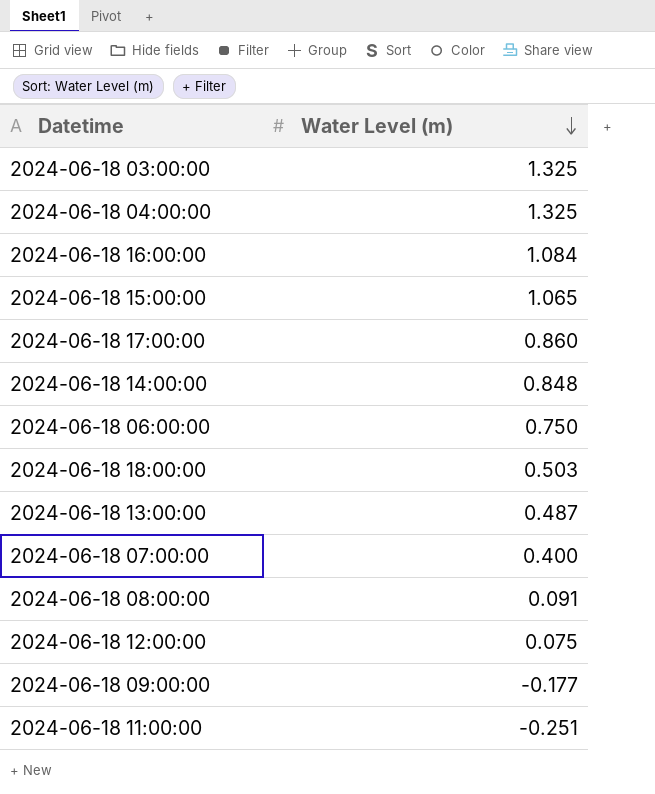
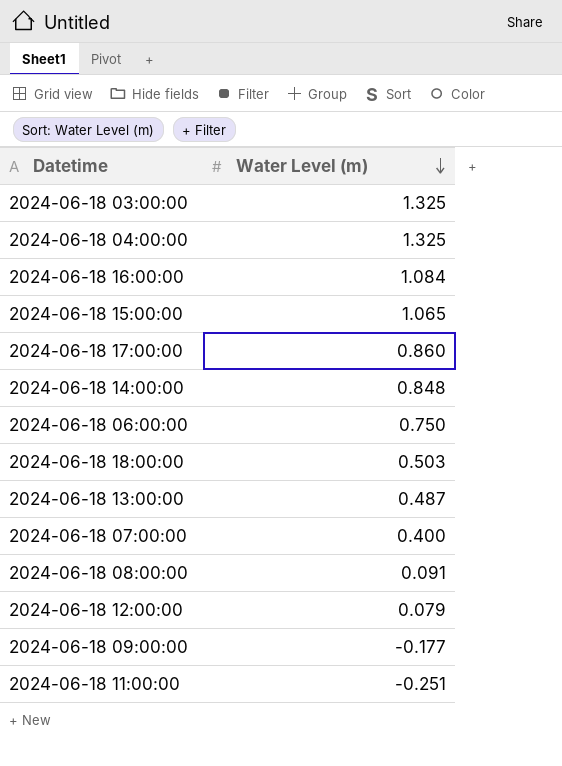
2024-06-18 12:00:00 | Water Level (m): 0.075 -> 0.079

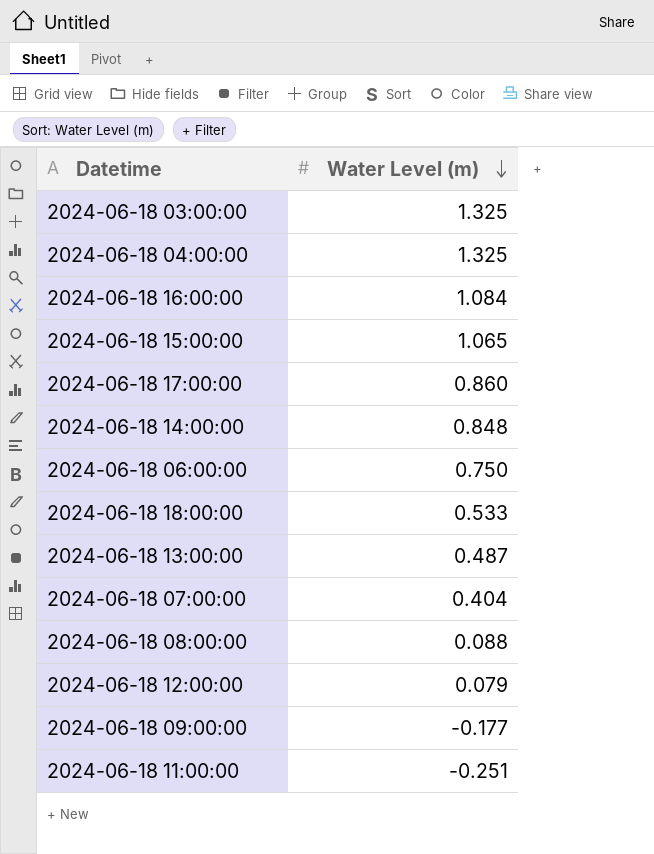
2024-06-18 18:00:00 | Water Level (m): 0.503 -> 0.533
2024-06-18 07:00:00 | Water Level (m): 0.400 -> 0.404
2024-06-18 08:00:00 | Water Level (m): 0.091 -> 0.088

